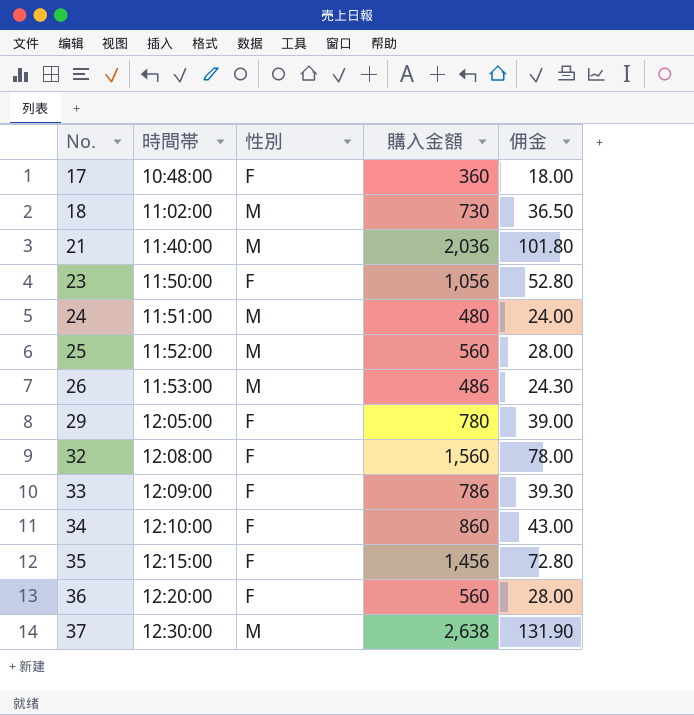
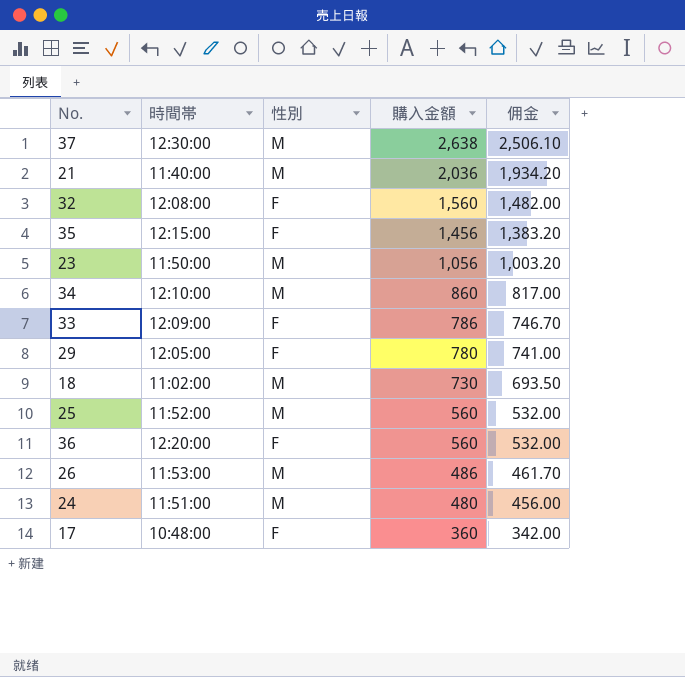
row order: No. ascending -> 購入金額 descending
column 佣金 | formula: [購入金額] * 0.05 -> [購入金額] * 0.95
23 | 性別: F -> M
34 | 性別: F -> M

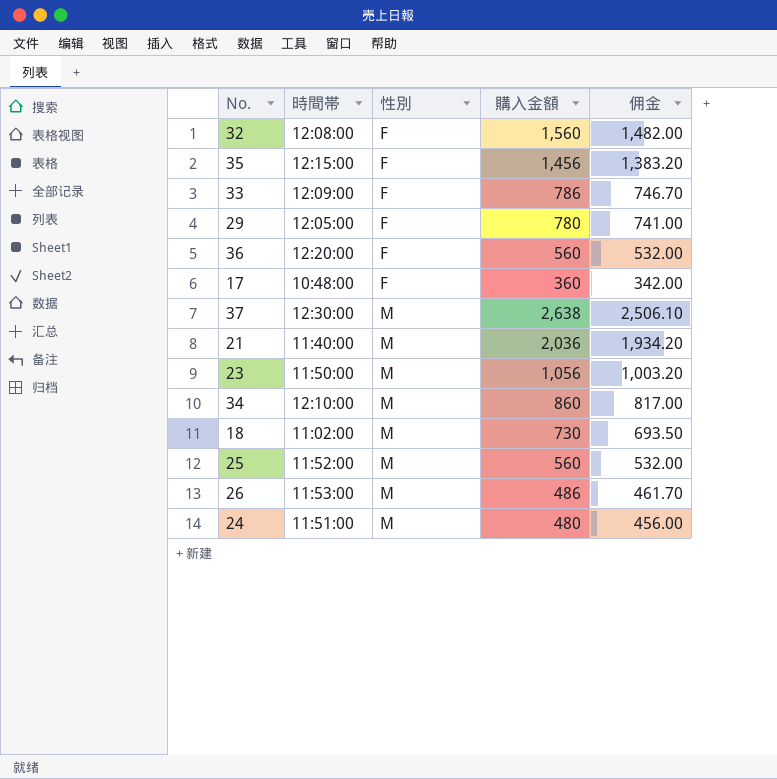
row order: 購入金額 descending -> 性別 ascending

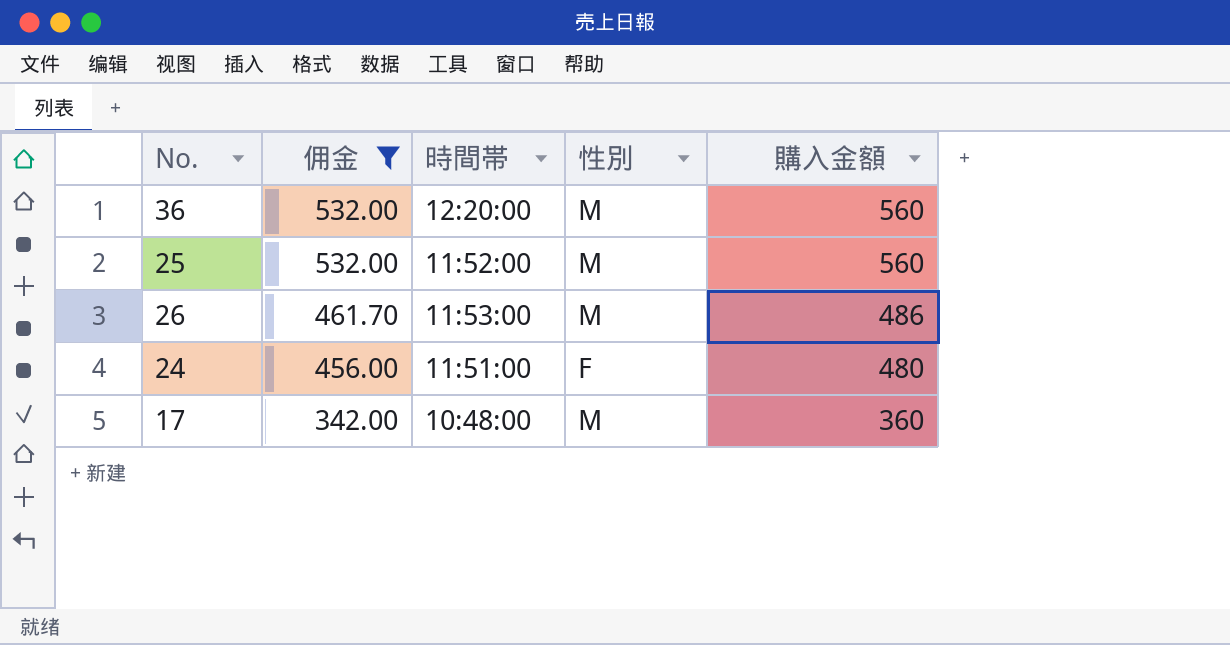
filter: none -> 佣金 <= 532.00
row order: 性別 ascending -> 佣金 descending
column 佣金 | position: 5 -> 2
36 | 性別: F -> M
24 | 性別: M -> F
17 | 性別: F -> M

